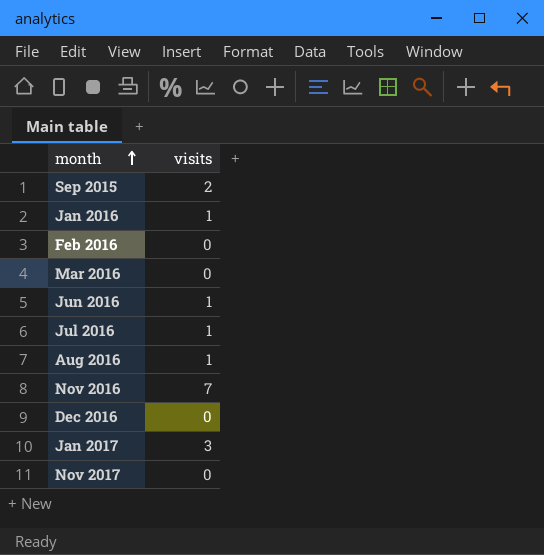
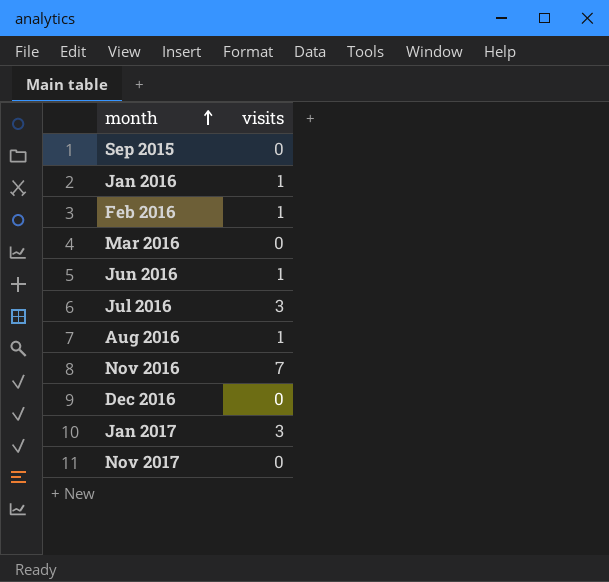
Sep 2015 | visits: 2 -> 0
Feb 2016 | visits: 0 -> 1
Jul 2016 | visits: 1 -> 3

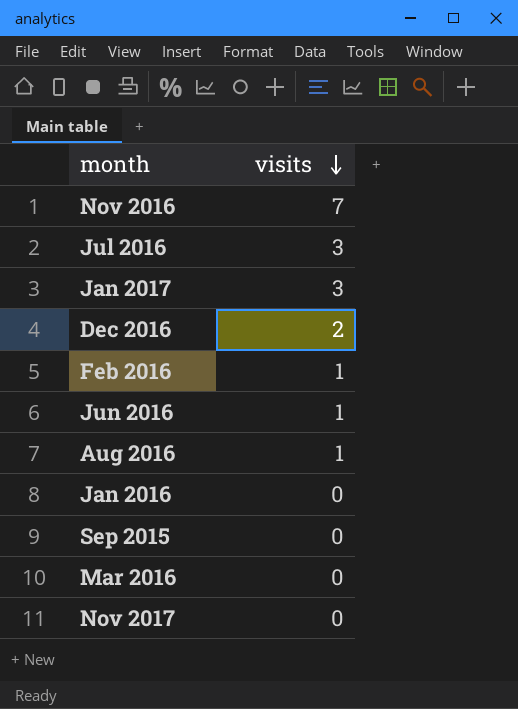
row order: month ascending -> visits descending
Dec 2016 | visits: 0 -> 2
Jan 2016 | visits: 1 -> 0

